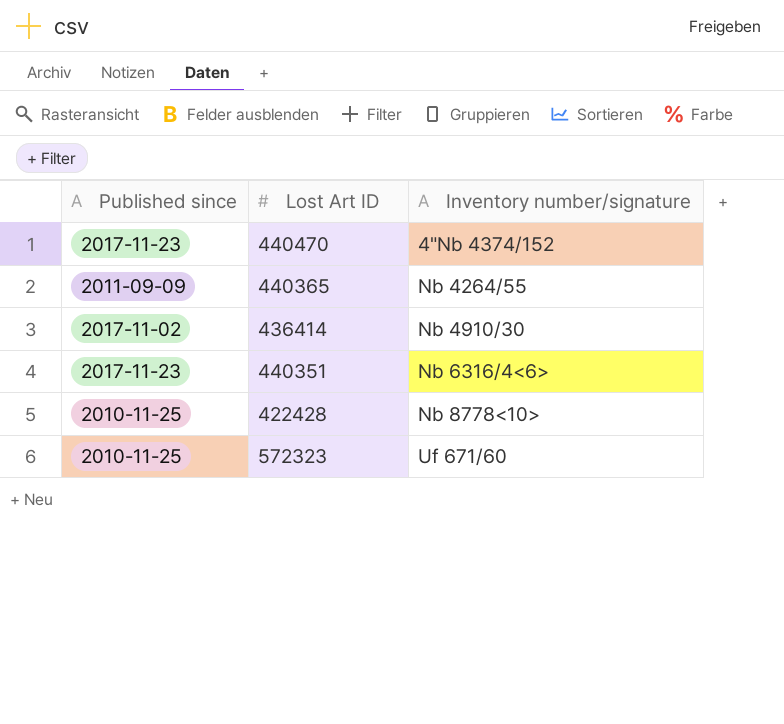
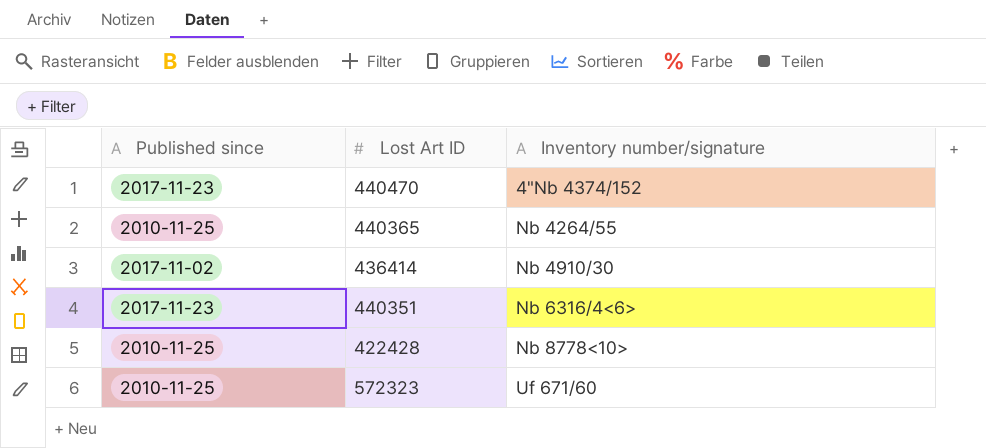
440365 | Published since: 2011-09-09 -> 2010-11-25

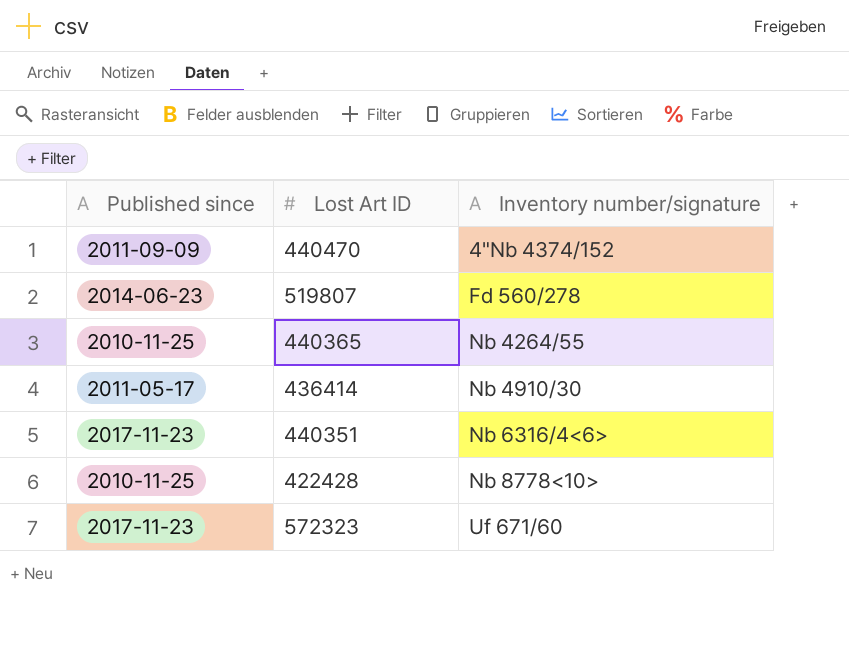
440470 | Published since: 2017-11-23 -> 2011-09-09
row 519807: none -> 2014-06-23 | Fd 560/278
436414 | Published since: 2017-11-02 -> 2011-05-17
572323 | Published since: 2010-11-25 -> 2017-11-23

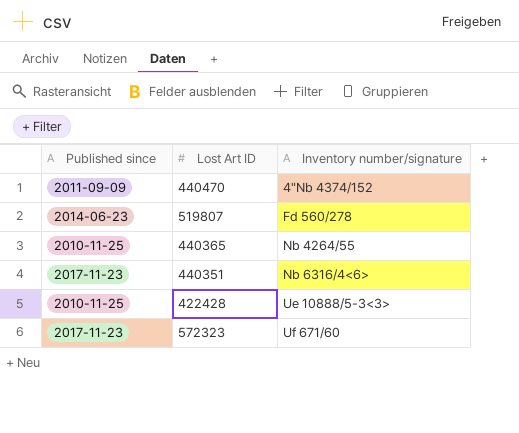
row 436414: 2011-05-17 | Nb 4910/30 -> none
422428 | Inventory number/signature: Nb 8778<10> -> Ue 10888/5-3<3>

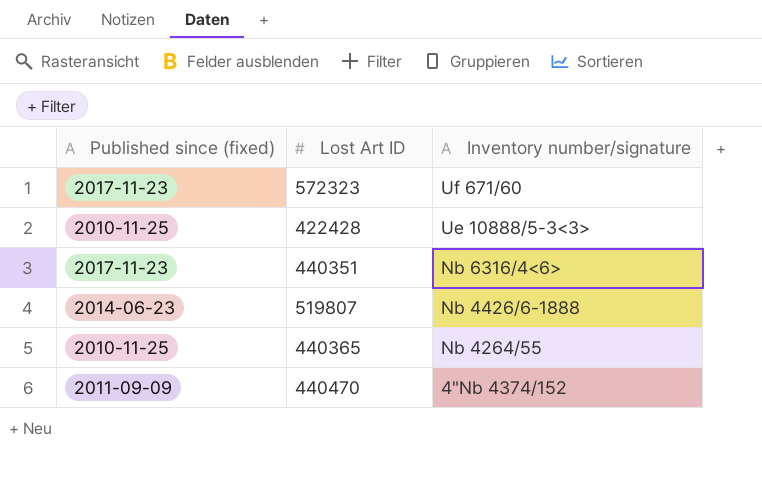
row order: Inventory number/signature ascending -> Inventory number/signature descending
column name: Published since -> Published since (fixed)
519807 | Inventory number/signature: Fd 560/278 -> Nb 4426/6-1888

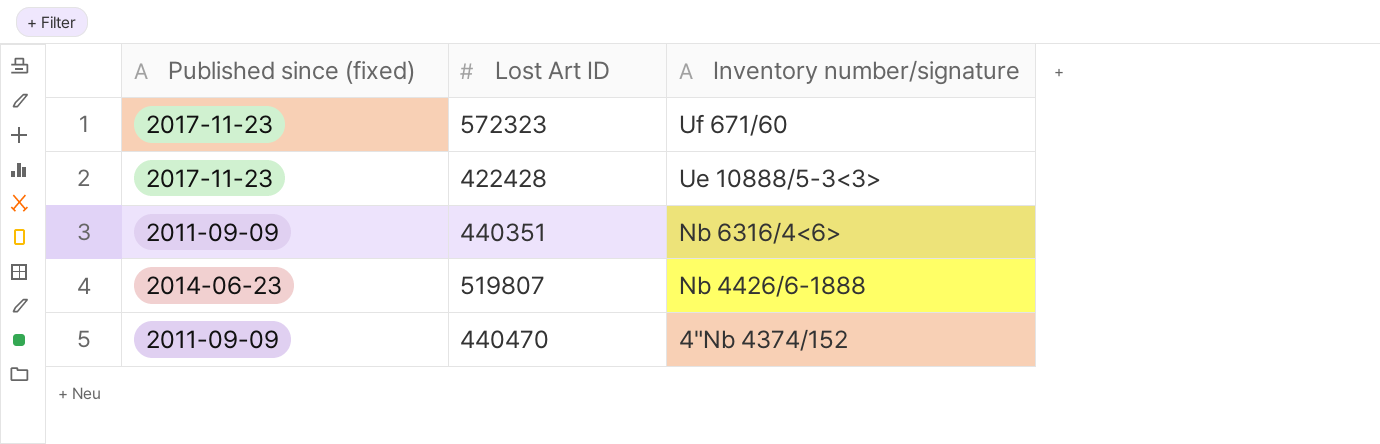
row 440365: 2010-11-25 | Nb 4264/55 -> none
422428 | Published since (fixed): 2010-11-25 -> 2017-11-23
440351 | Published since (fixed): 2017-11-23 -> 2011-09-09

